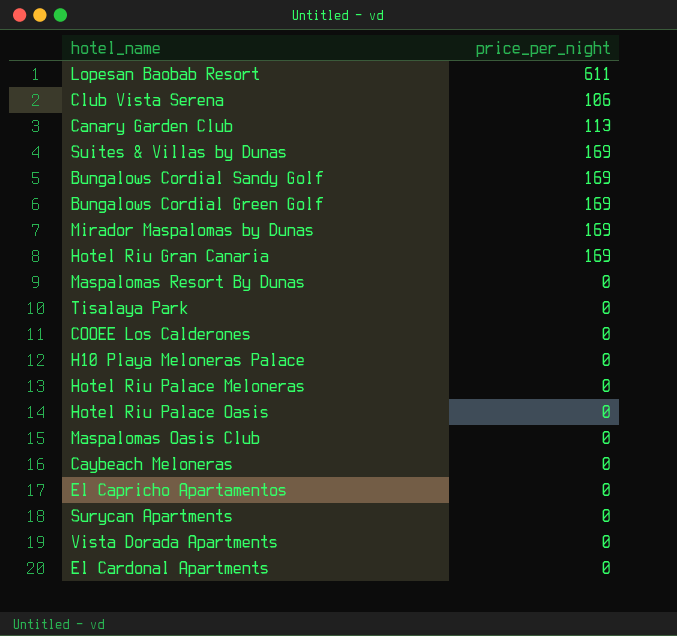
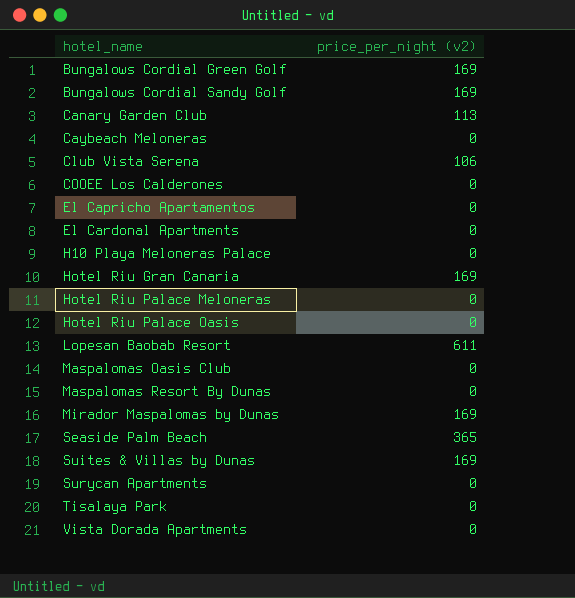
row order: none -> hotel_name ascending
column name: price_per_night -> price_per_night (v2)
row Seaside Palm Beach: none -> 365

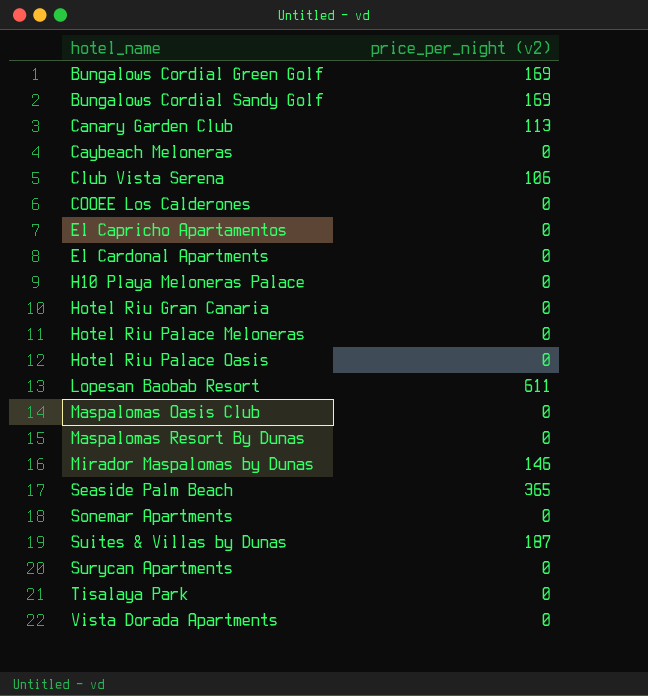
Hotel Riu Gran Canaria | price_per_night (v2): 169 -> 0
Mirador Maspalomas by Dunas | price_per_night (v2): 169 -> 146
row Sonemar Apartments: none -> 0
Suites & Villas by Dunas | price_per_night (v2): 169 -> 187

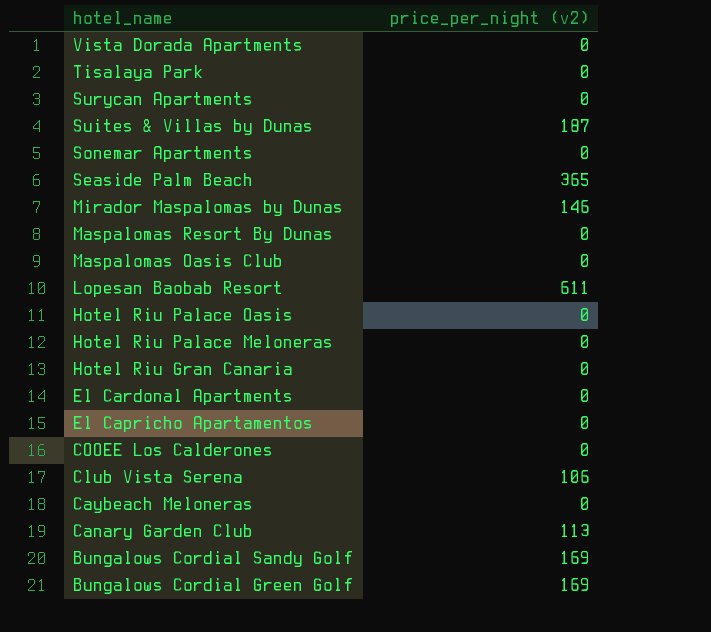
row order: hotel_name ascending -> hotel_name descending
row H10 Playa Meloneras Palace: 0 -> none

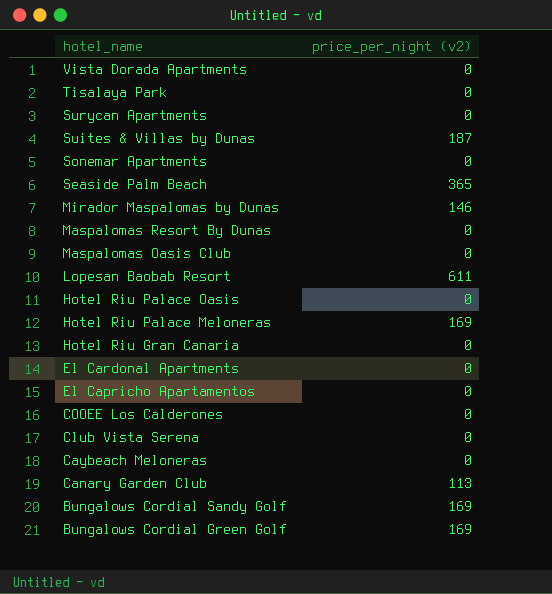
Hotel Riu Palace Meloneras | price_per_night (v2): 0 -> 169
Club Vista Serena | price_per_night (v2): 106 -> 0

